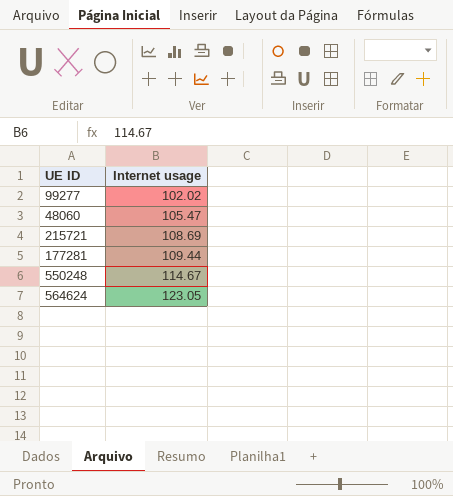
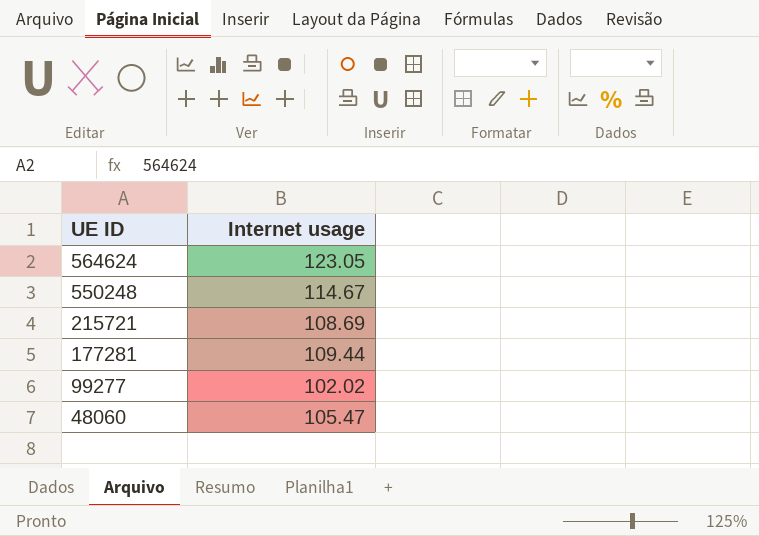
row order: Internet usage ascending -> UE ID descending

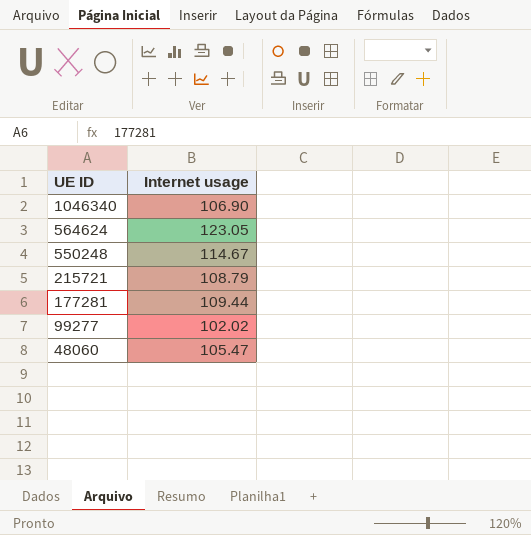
row 1046340: none -> 106.90
215721 | Internet usage: 108.69 -> 108.79

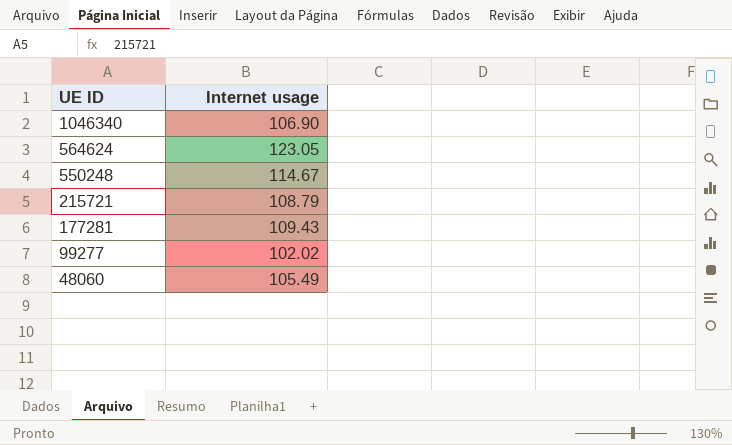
177281 | Internet usage: 109.44 -> 109.43
48060 | Internet usage: 105.47 -> 105.49

